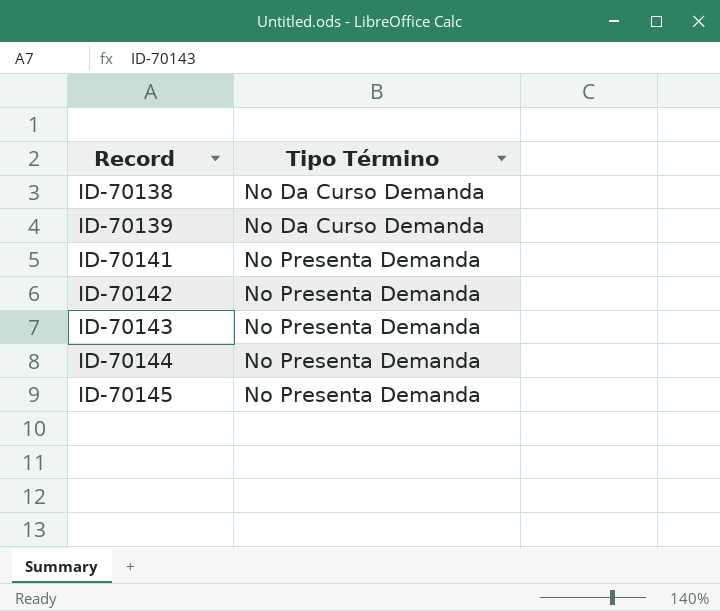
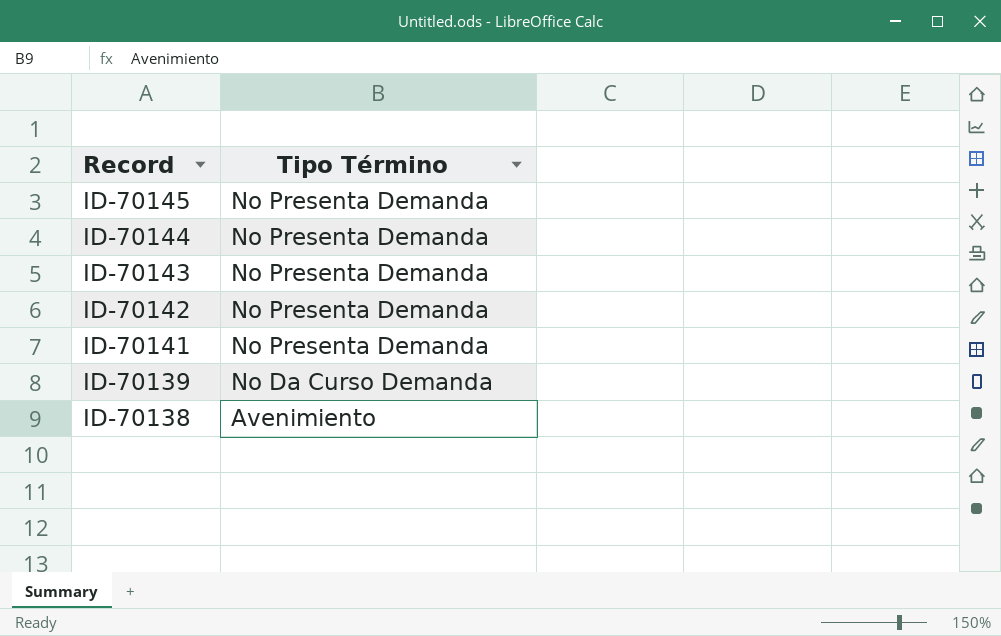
row order: Record ascending -> Record descending
ID-70138 | Tipo Término: No Da Curso Demanda -> Avenimiento

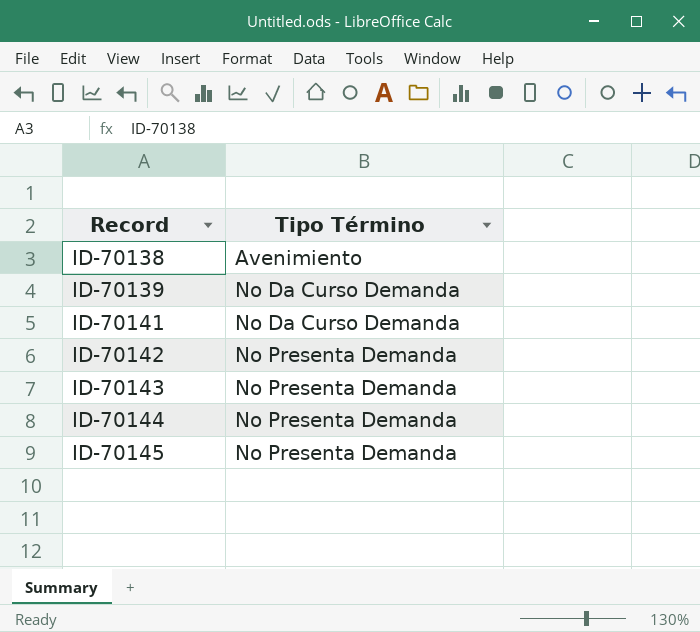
row order: Record descending -> Record ascending
ID-70141 | Tipo Término: No Presenta Demanda -> No Da Curso Demanda

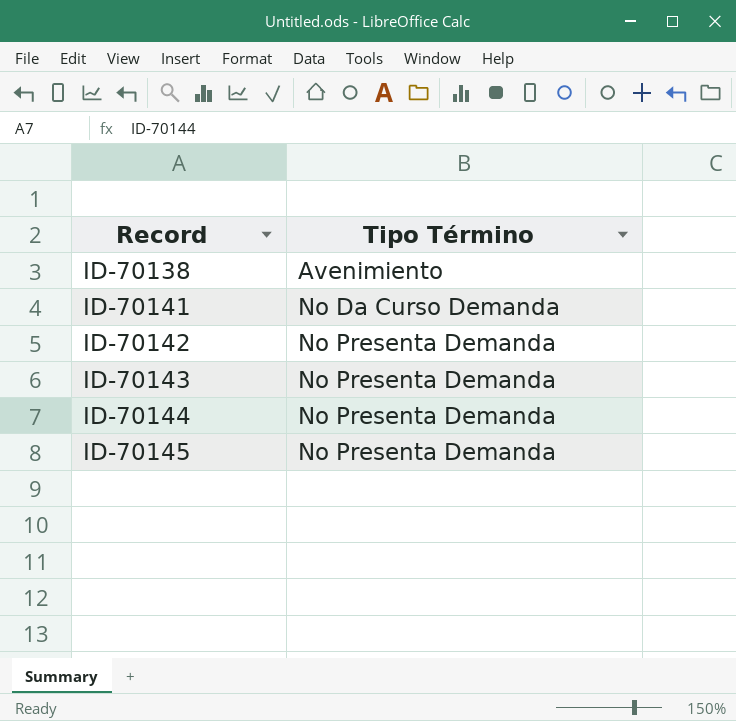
row ID-70139: No Da Curso Demanda -> none

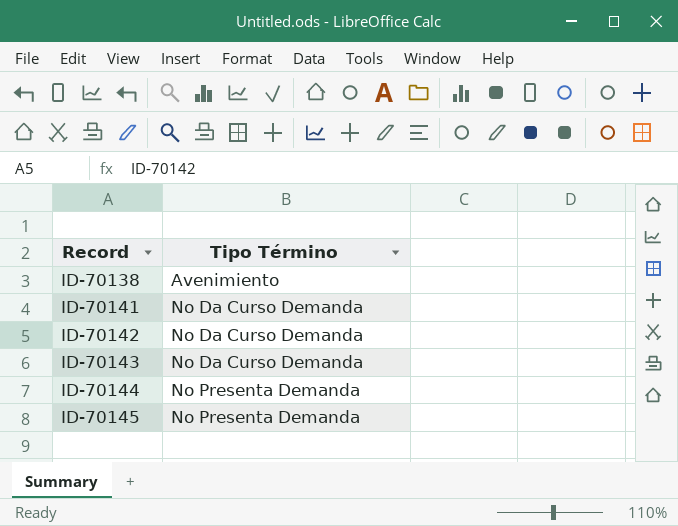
ID-70142 | Tipo Término: No Presenta Demanda -> No Da Curso Demanda
ID-70143 | Tipo Término: No Presenta Demanda -> No Da Curso Demanda

